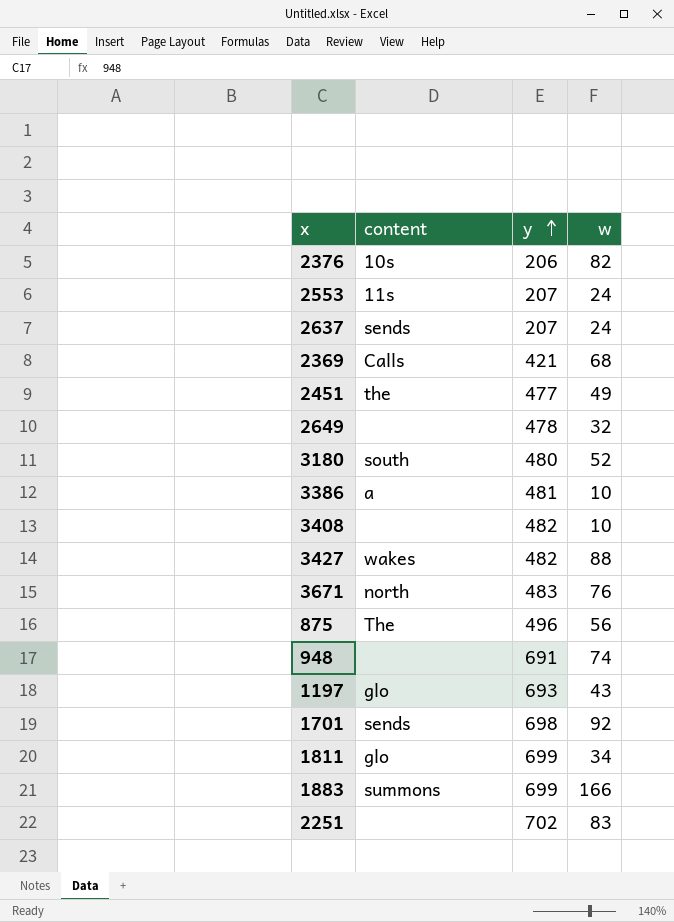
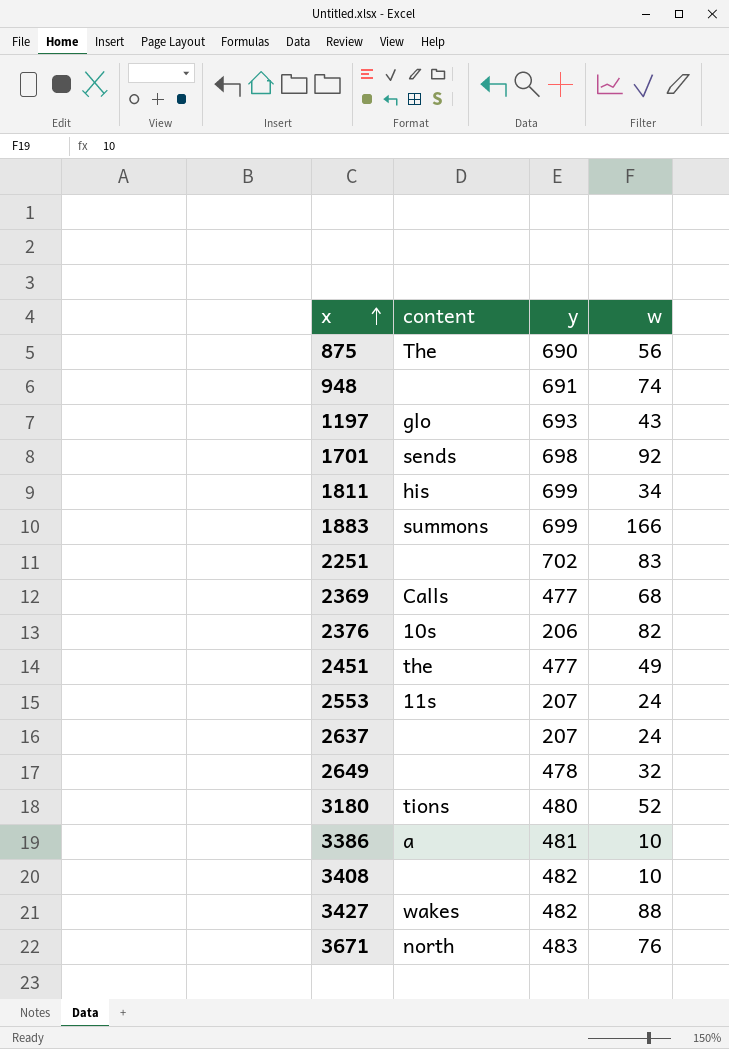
row order: y ascending -> x ascending
875 | y: 496 -> 690
1811 | content: glo -> his
2369 | y: 421 -> 477
2637 | content: sends -> none
3180 | content: south -> tions

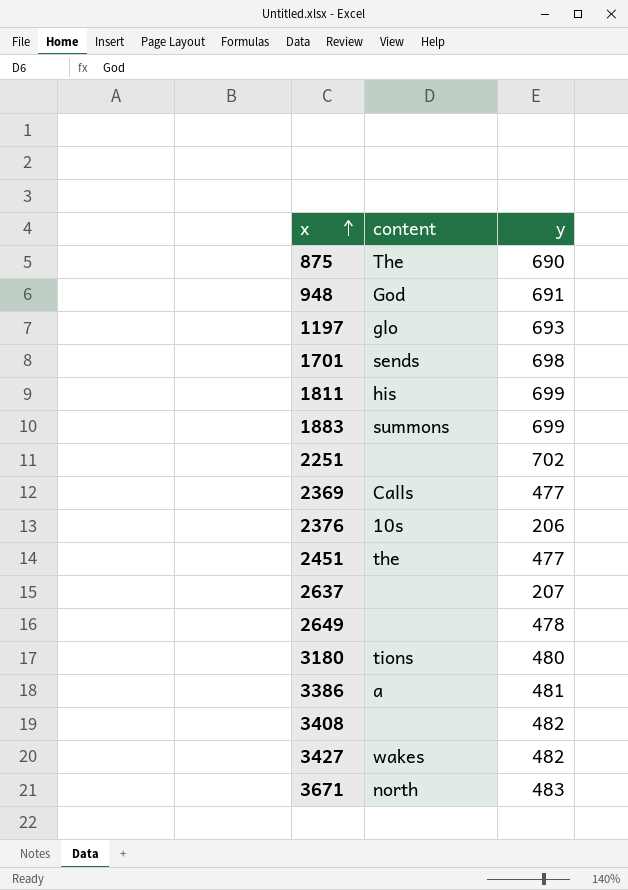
column w | position: 4 -> none
row 2553: 11s | 207 | 24 -> none
948 | content: none -> God

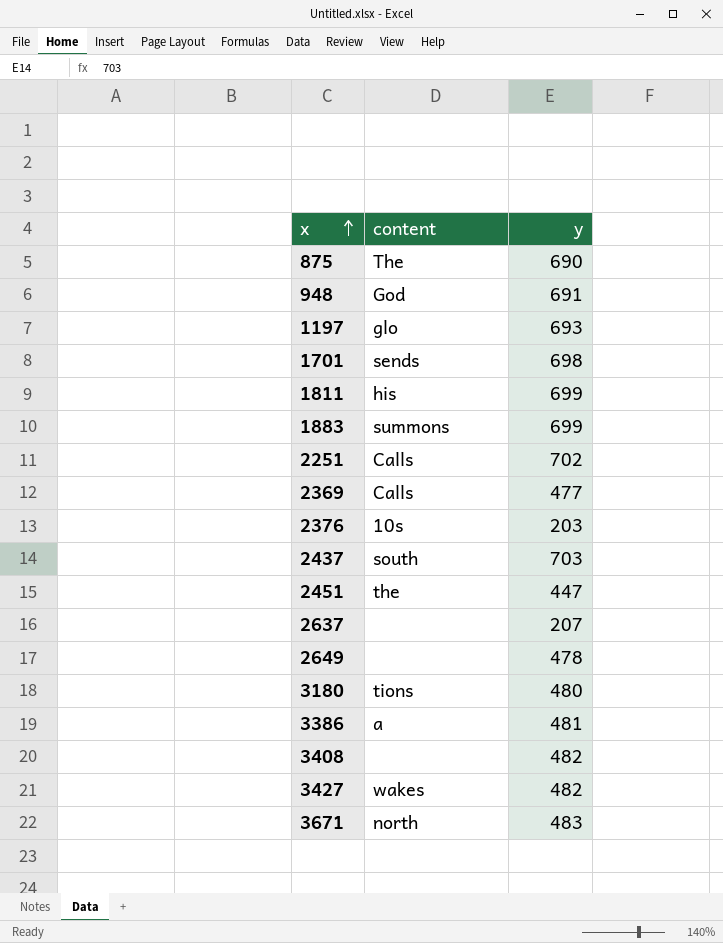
2251 | content: none -> Calls
2376 | y: 206 -> 203
row 2437: none -> south | 703
2451 | y: 477 -> 447

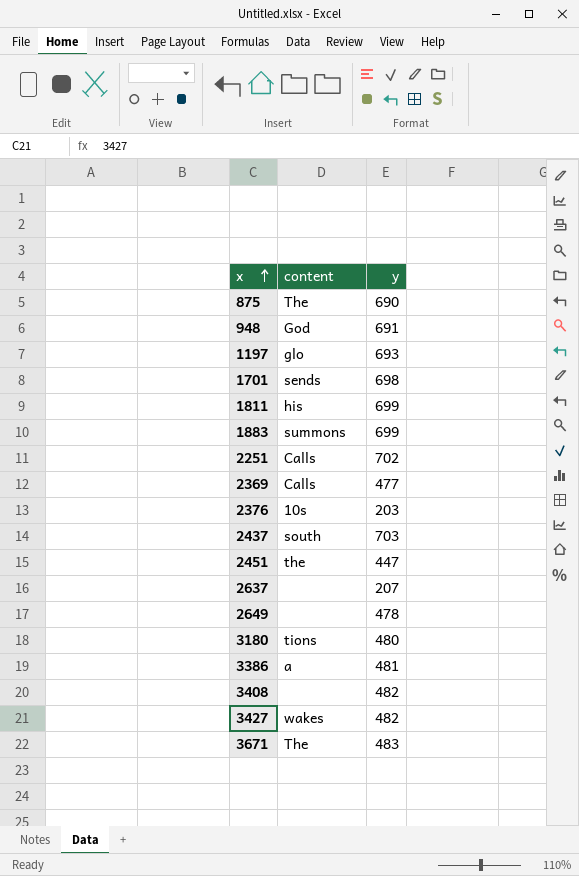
3671 | content: north -> The

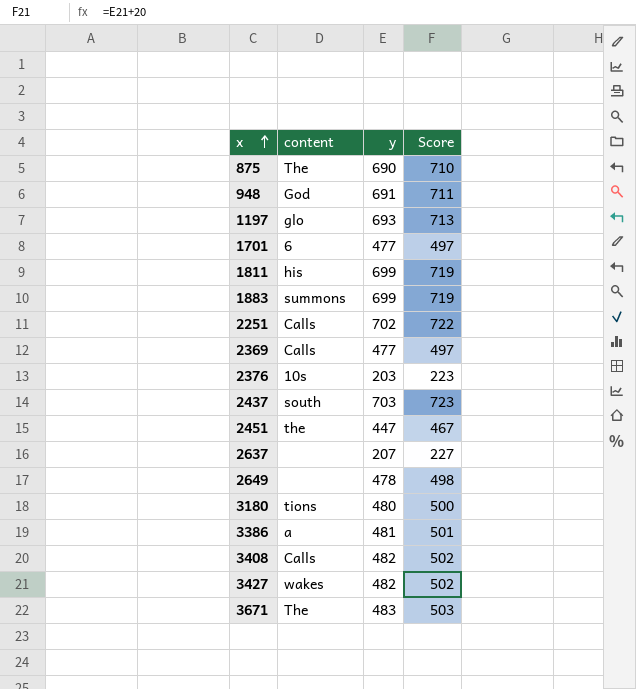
column Score | formula: none -> [y] + 20
1701 | content: sends -> 6
1701 | y: 698 -> 477
3408 | content: none -> Calls

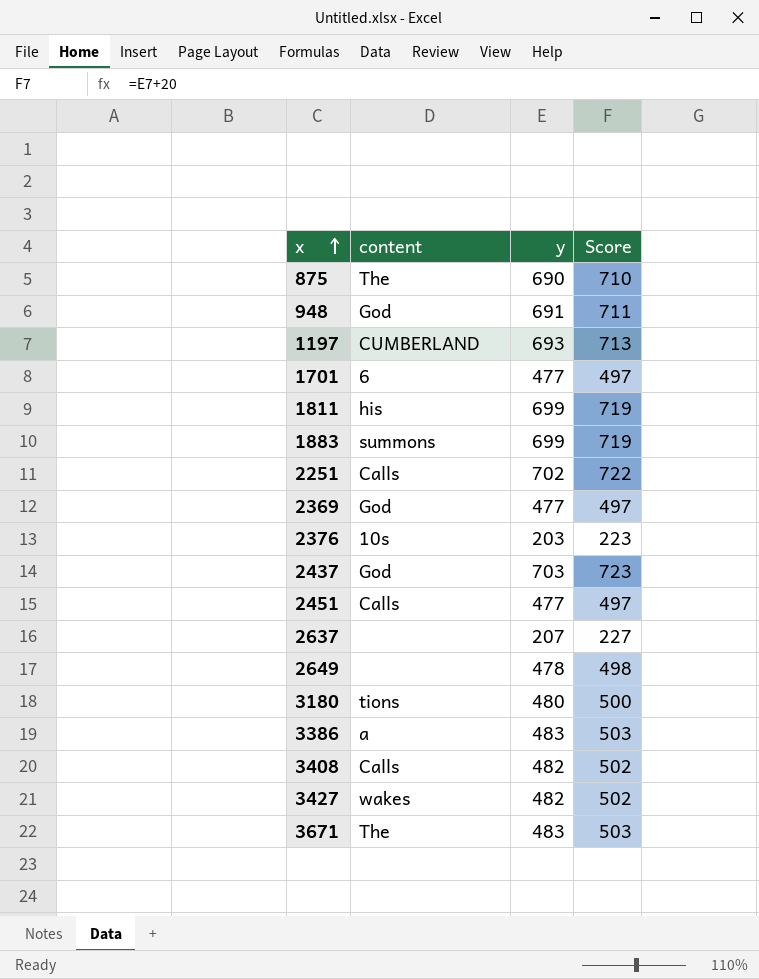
1197 | content: glo -> CUMBERLAND
2369 | content: Calls -> God
2437 | content: south -> God
2451 | content: the -> Calls
2451 | y: 447 -> 477
2451 | Score: 467 -> 497
3386 | y: 481 -> 483
3386 | Score: 501 -> 503

